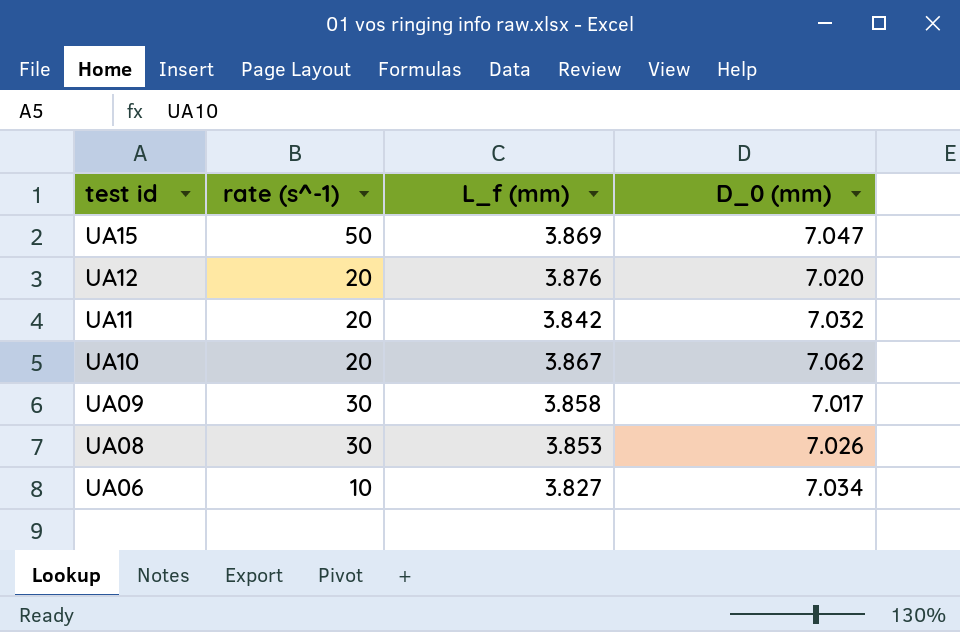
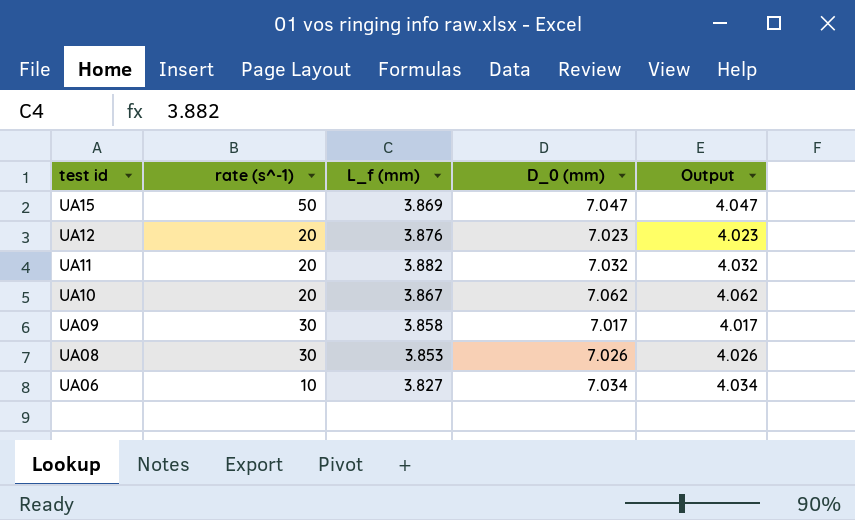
column Output | formula: none -> [D_0 (mm)] - 3
UA12 | D_0 (mm): 7.020 -> 7.023
UA11 | L_f (mm): 3.842 -> 3.882

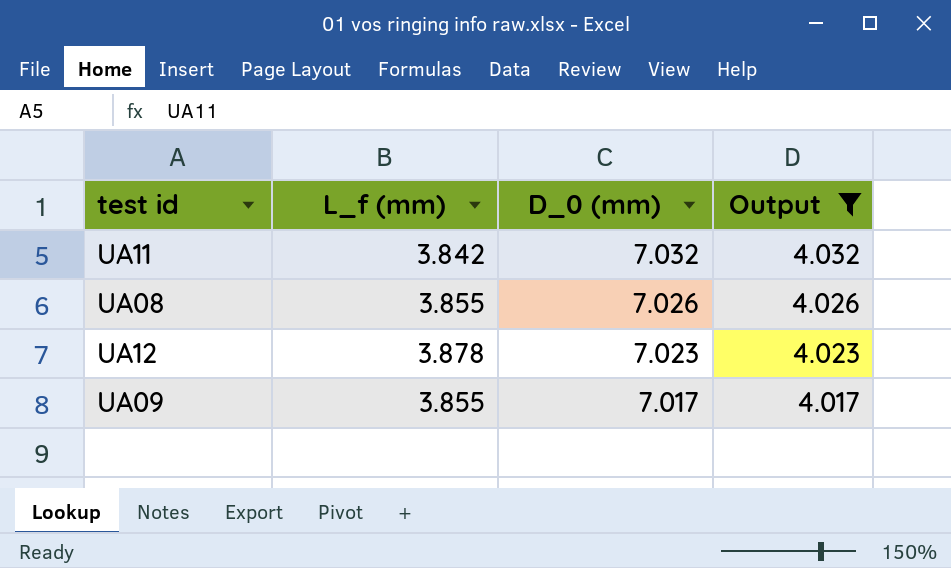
filter: none -> Output <= 4.032
row order: test id descending -> D_0 (mm) descending
column rate (s^-1) | position: 2 -> none
UA11 | L_f (mm): 3.882 -> 3.842
UA08 | L_f (mm): 3.853 -> 3.855
UA12 | L_f (mm): 3.876 -> 3.878
UA09 | L_f (mm): 3.858 -> 3.855

